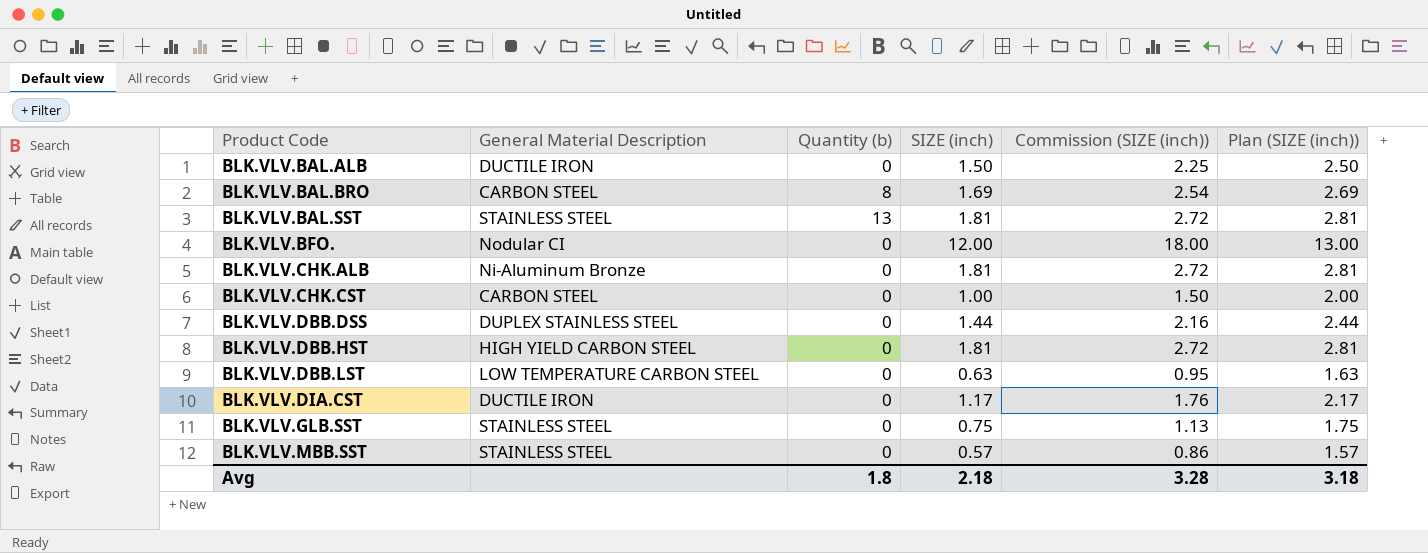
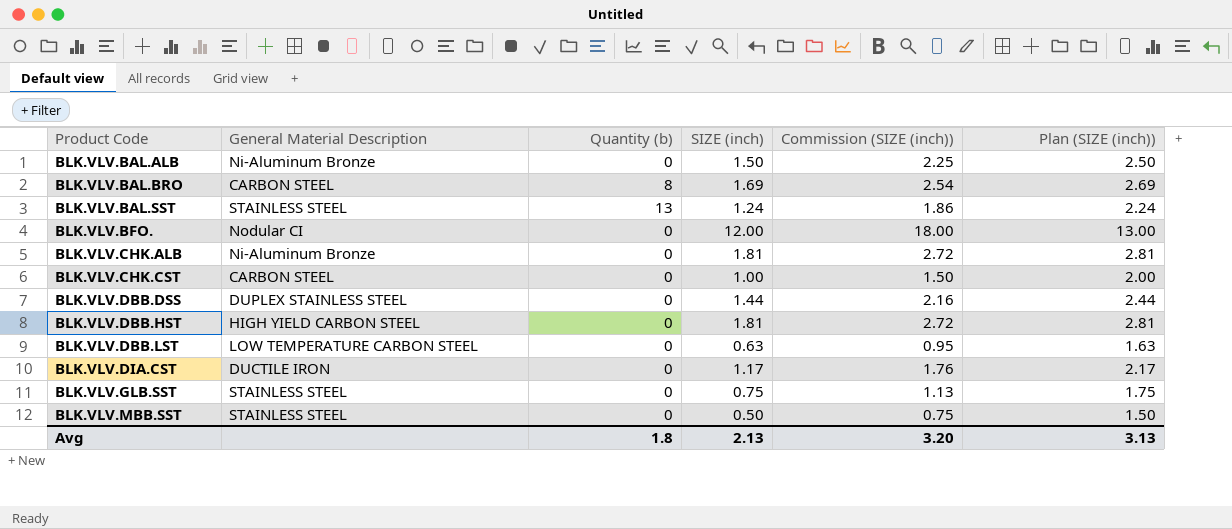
BLK.VLV.BAL.ALB | General Material Description: DUCTILE IRON -> Ni-Aluminum Bronze
BLK.VLV.BAL.SST | SIZE (inch): 1.81 -> 1.24
BLK.VLV.BAL.SST | Commission (SIZE (inch)): 2.72 -> 1.86
BLK.VLV.BAL.SST | Plan (SIZE (inch)): 2.81 -> 2.24
BLK.VLV.MBB.SST | SIZE (inch): 0.57 -> 0.50
BLK.VLV.MBB.SST | Commission (SIZE (inch)): 0.86 -> 0.75
BLK.VLV.MBB.SST | Plan (SIZE (inch)): 1.57 -> 1.50
Avg | SIZE (inch): 2.18 -> 2.13
Avg | Commission (SIZE (inch)): 3.28 -> 3.20
Avg | Plan (SIZE (inch)): 3.18 -> 3.13

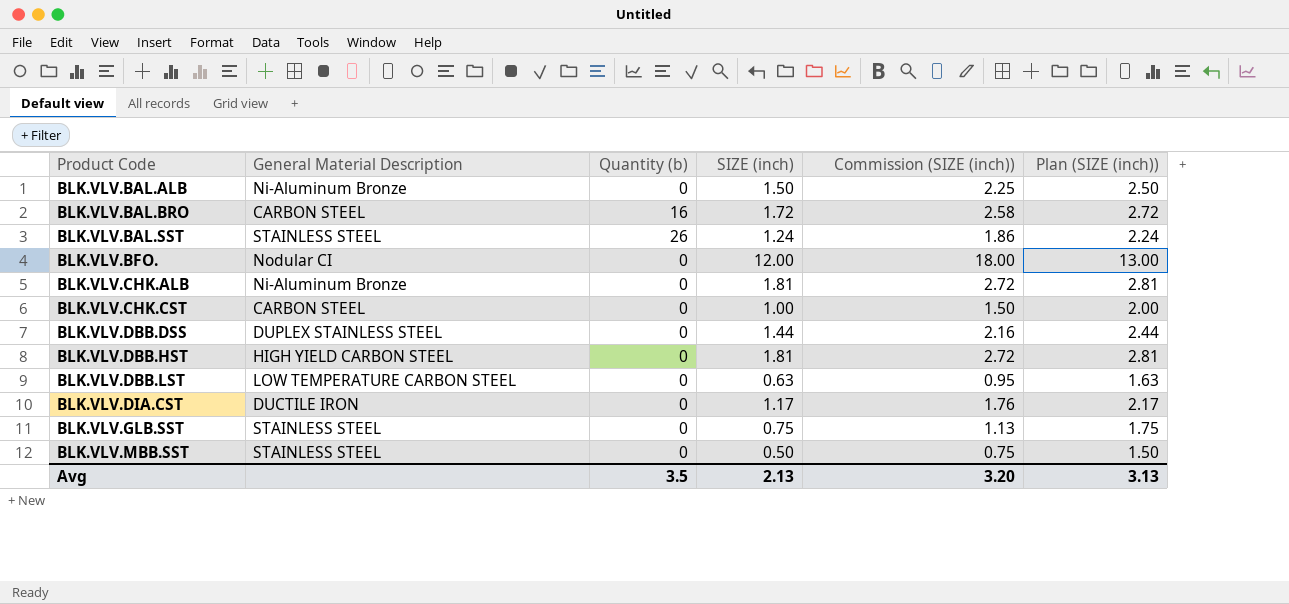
BLK.VLV.BAL.BRO | Quantity (b): 8 -> 16
BLK.VLV.BAL.BRO | SIZE (inch): 1.69 -> 1.72
BLK.VLV.BAL.BRO | Commission (SIZE (inch)): 2.54 -> 2.58
BLK.VLV.BAL.BRO | Plan (SIZE (inch)): 2.69 -> 2.72
BLK.VLV.BAL.SST | Quantity (b): 13 -> 26
Avg | Quantity (b): 1.8 -> 3.5

